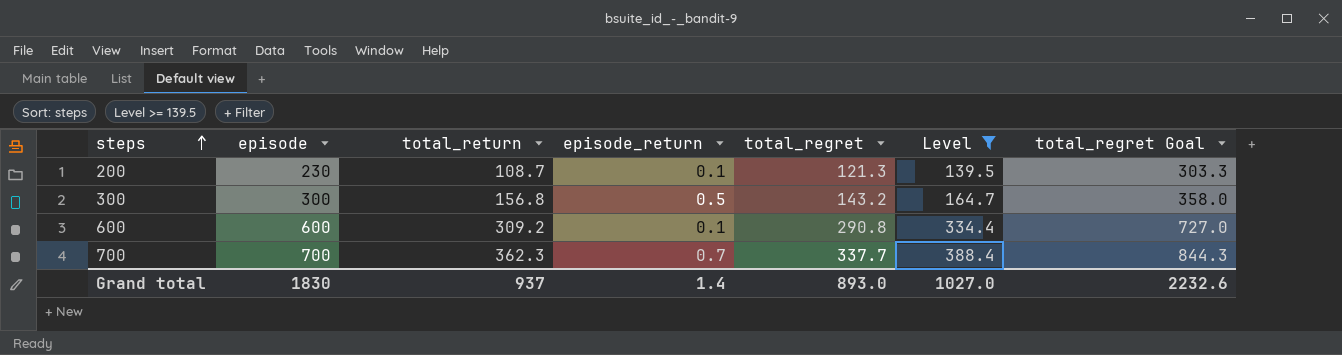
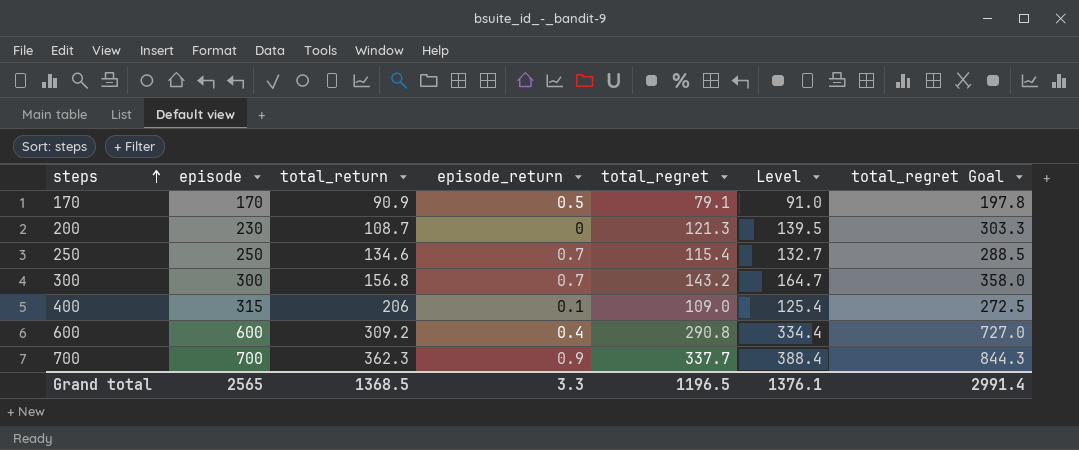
filter: Level >= 139.5 -> none
200 | episode_return: 0.1 -> 0
300 | episode_return: 0.5 -> 0.7
600 | episode_return: 0.1 -> 0.4
700 | episode_return: 0.7 -> 0.9
Grand total | episode: 1830 -> 2565
Grand total | total_return: 937 -> 1368.5
Grand total | episode_return: 1.4 -> 3.3
Grand total | total_regret: 893.0 -> 1196.5
Grand total | Level: 1027.0 -> 1376.1
Grand total | total_regret Goal: 2232.6 -> 2991.4

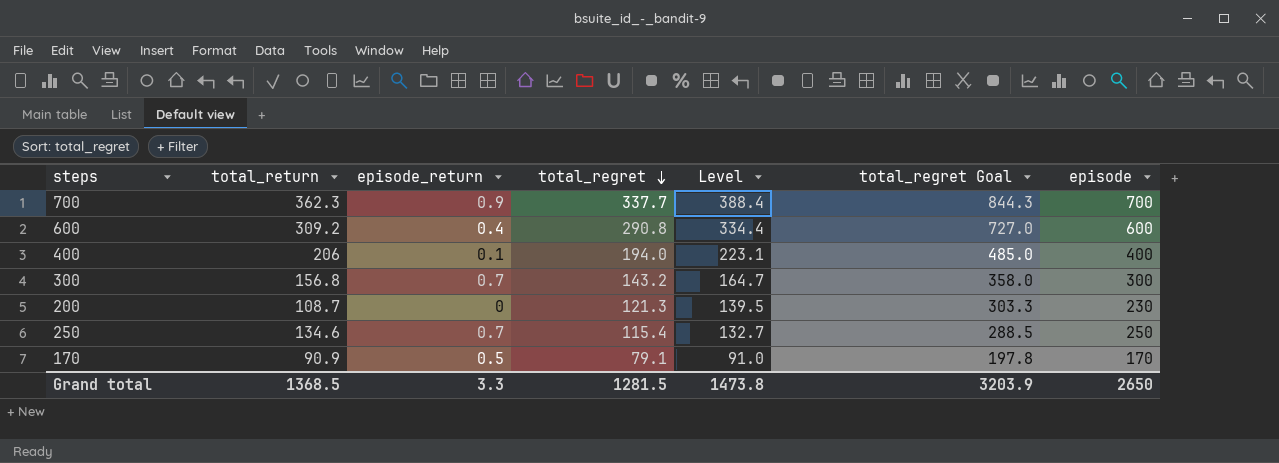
row order: steps ascending -> total_regret descending
column episode | position: 2 -> 7
400 | total_regret: 109.0 -> 194.0
400 | Level: 125.4 -> 223.1
400 | total_regret Goal: 272.5 -> 485.0
400 | episode: 315 -> 400
Grand total | total_regret: 1196.5 -> 1281.5
Grand total | Level: 1376.1 -> 1473.8
Grand total | total_regret Goal: 2991.4 -> 3203.9
Grand total | episode: 2565 -> 2650

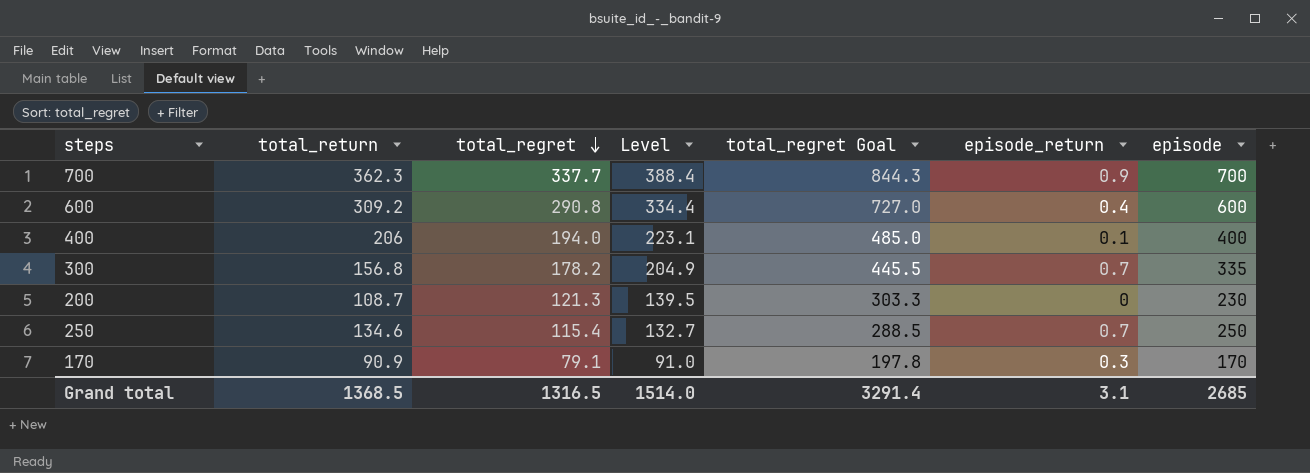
column episode_return | position: 3 -> 6
300 | total_regret: 143.2 -> 178.2
300 | Level: 164.7 -> 204.9
300 | total_regret Goal: 358.0 -> 445.5
300 | episode: 300 -> 335
170 | episode_return: 0.5 -> 0.3
Grand total | total_regret: 1281.5 -> 1316.5
Grand total | Level: 1473.8 -> 1514.0
Grand total | total_regret Goal: 3203.9 -> 3291.4
Grand total | episode_return: 3.3 -> 3.1
Grand total | episode: 2650 -> 2685

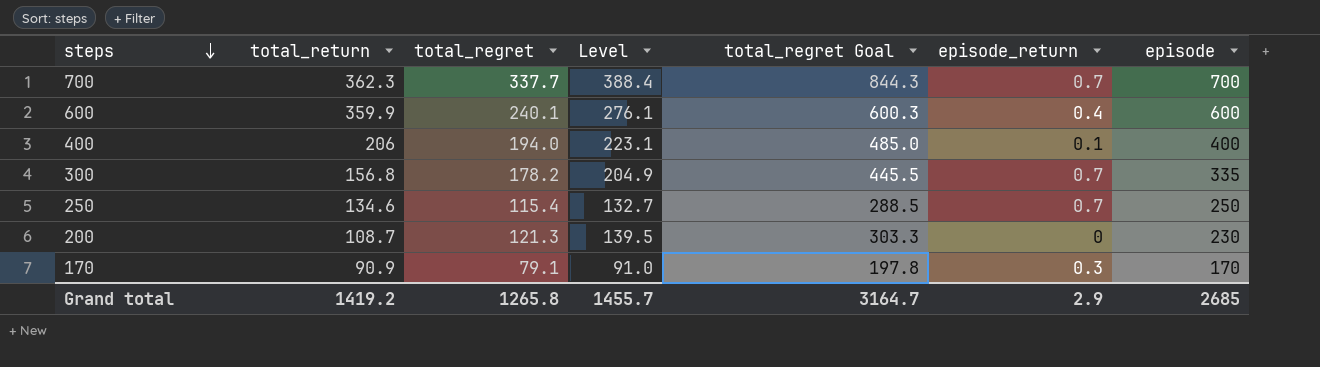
row order: total_regret descending -> steps descending
700 | episode_return: 0.9 -> 0.7
600 | total_return: 309.2 -> 359.9
600 | total_regret: 290.8 -> 240.1
600 | Level: 334.4 -> 276.1
600 | total_regret Goal: 727.0 -> 600.3
Grand total | total_return: 1368.5 -> 1419.2
Grand total | total_regret: 1316.5 -> 1265.8
Grand total | Level: 1514.0 -> 1455.7
Grand total | total_regret Goal: 3291.4 -> 3164.7
Grand total | episode_return: 3.1 -> 2.9

